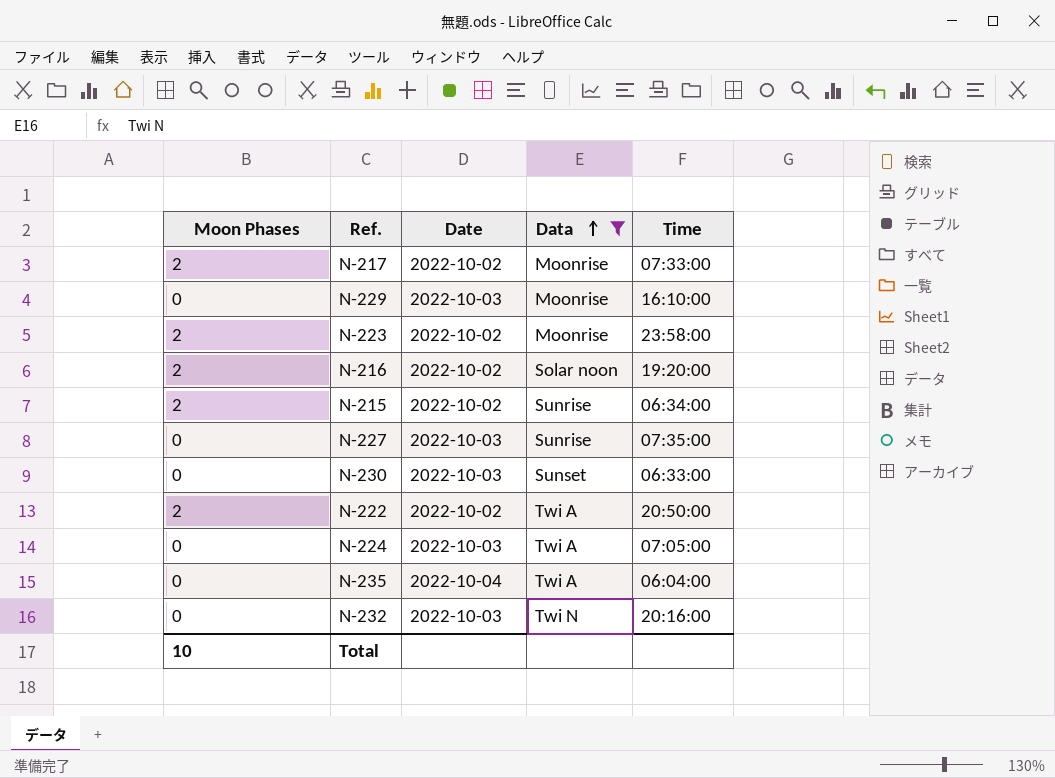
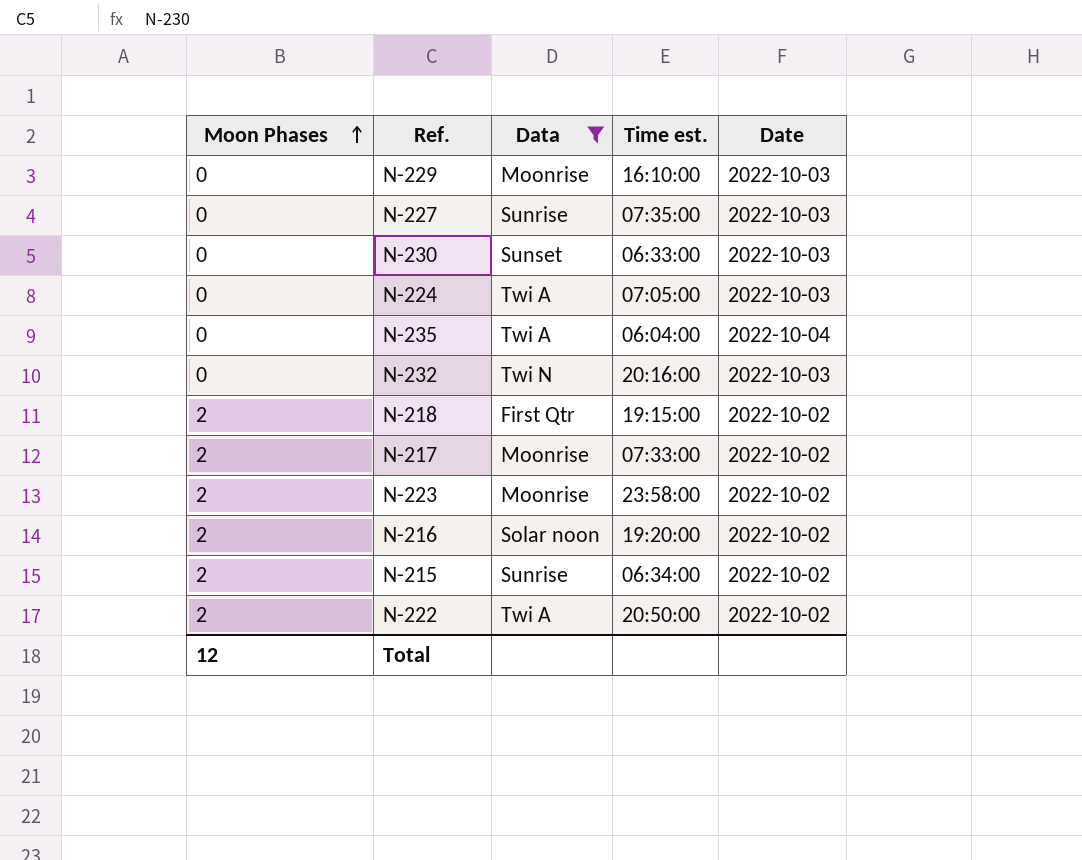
row order: Data ascending -> Moon Phases ascending
column name: Time -> Time est.
column Date | position: 3 -> 5
row N-218: none -> 2 | First Qtr | 19:15:00 | 2022-10-02
Total | Moon Phases: 10 -> 12

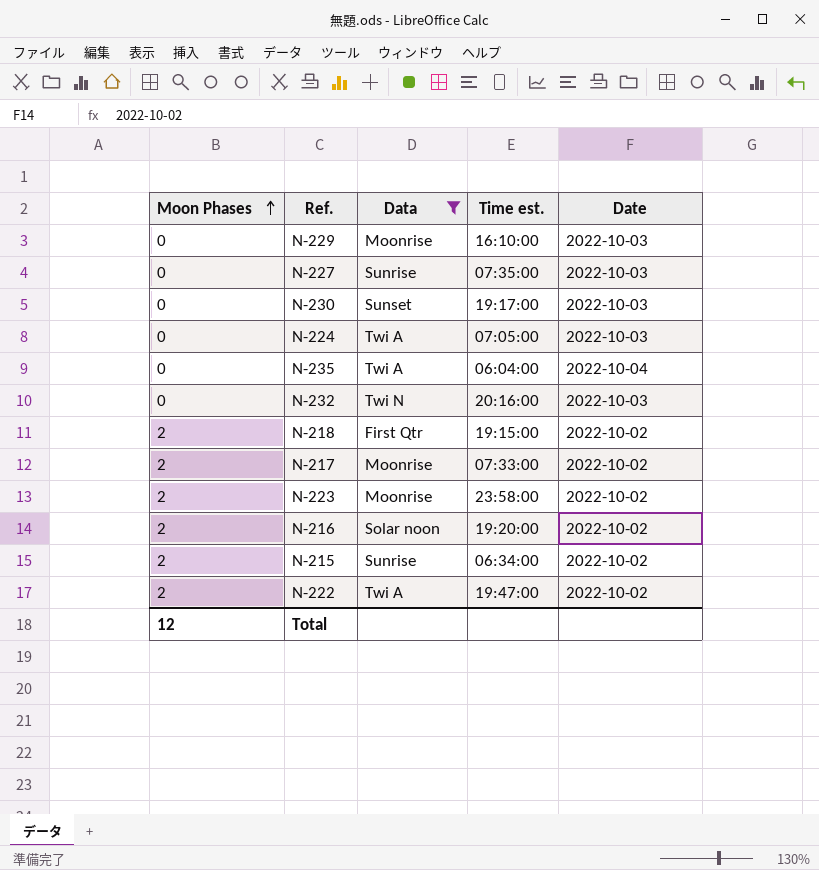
N-230 | Time est.: 06:33:00 -> 19:17:00
N-222 | Time est.: 20:50:00 -> 19:47:00

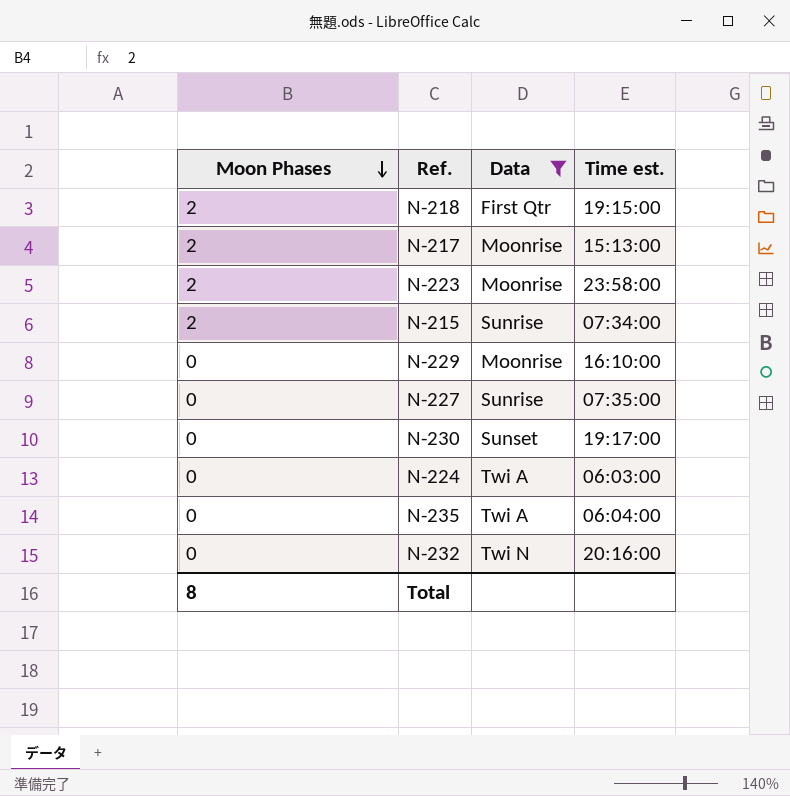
row order: Moon Phases ascending -> Moon Phases descending
column Date | position: 5 -> none
row N-216: 2 | Solar noon | 19:20:00 | 2022-10-02 -> none
row N-222: 2 | Twi A | 19:47:00 | 2022-10-02 -> none
N-217 | Time est.: 07:33:00 -> 15:13:00
N-215 | Time est.: 06:34:00 -> 07:34:00
N-224 | Time est.: 07:05:00 -> 06:03:00
Total | Moon Phases: 12 -> 8

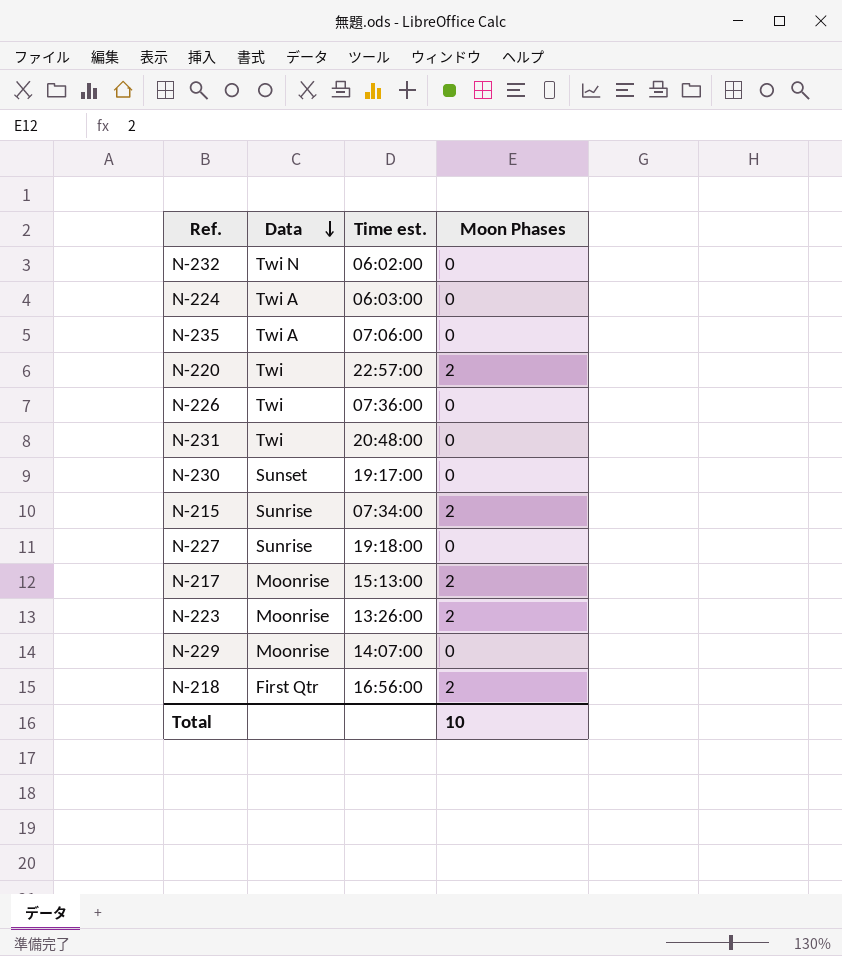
filter: Data != Twi -> none
row order: Moon Phases descending -> Data descending
column Moon Phases | position: 1 -> 4
N-232 | Time est.: 20:16:00 -> 06:02:00
N-235 | Time est.: 06:04:00 -> 07:06:00
N-227 | Time est.: 07:35:00 -> 19:18:00
N-223 | Time est.: 23:58:00 -> 13:26:00
N-229 | Time est.: 16:10:00 -> 14:07:00
N-218 | Time est.: 19:15:00 -> 16:56:00
Total | Moon Phases: 8 -> 10

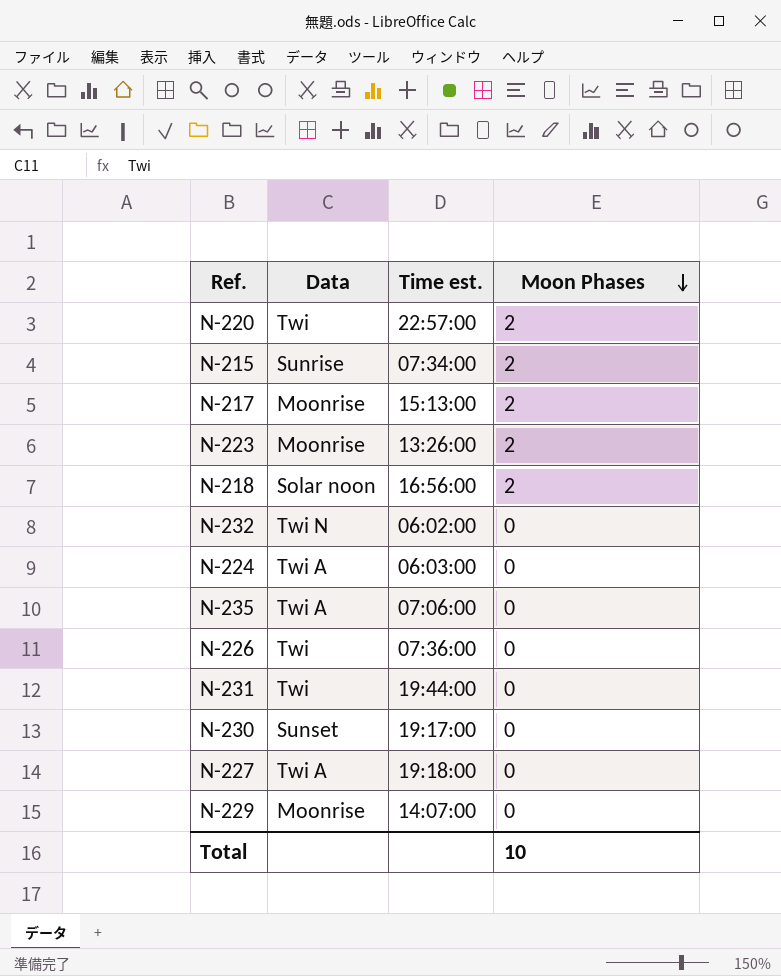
row order: Data descending -> Moon Phases descending
N-218 | Data: First Qtr -> Solar noon
N-231 | Time est.: 20:48:00 -> 19:44:00
N-227 | Data: Sunrise -> Twi A

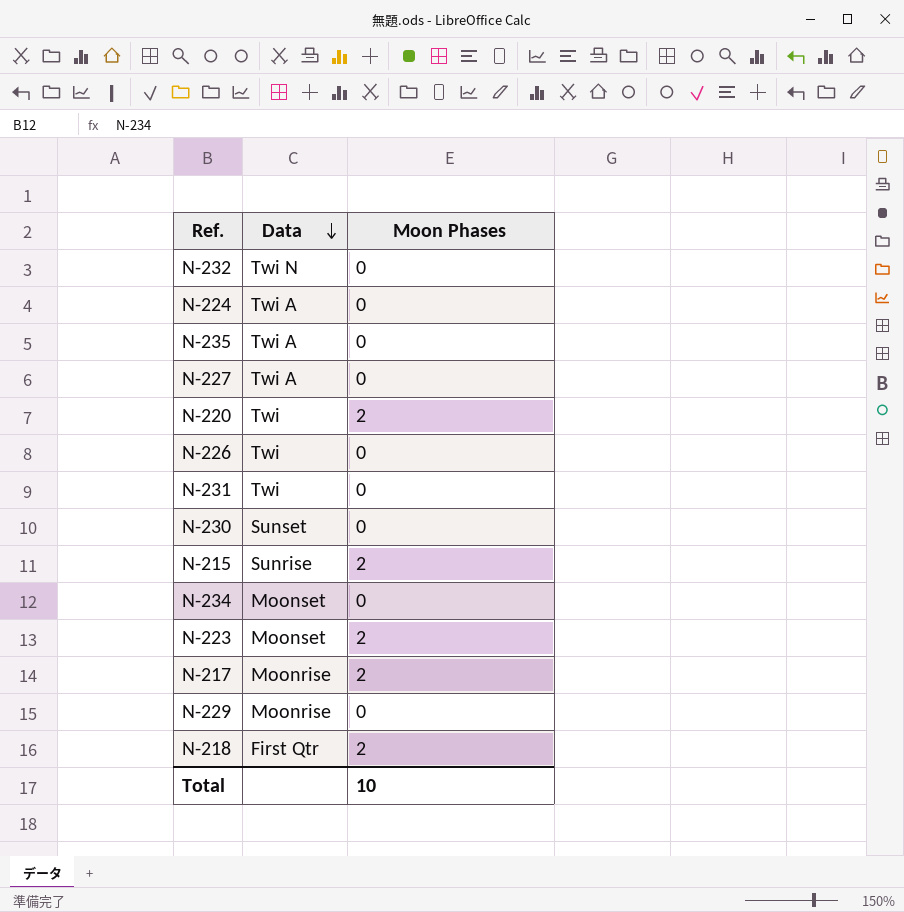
row order: Moon Phases descending -> Data descending
column Time est. | position: 3 -> none
row N-234: none -> Moonset | 0
N-223 | Data: Moonrise -> Moonset
N-218 | Data: Solar noon -> First Qtr

